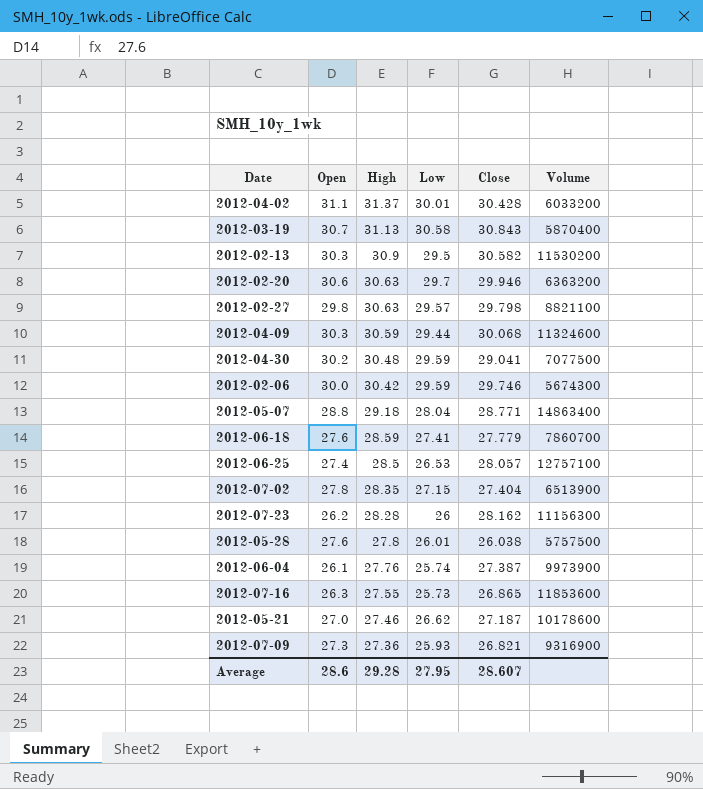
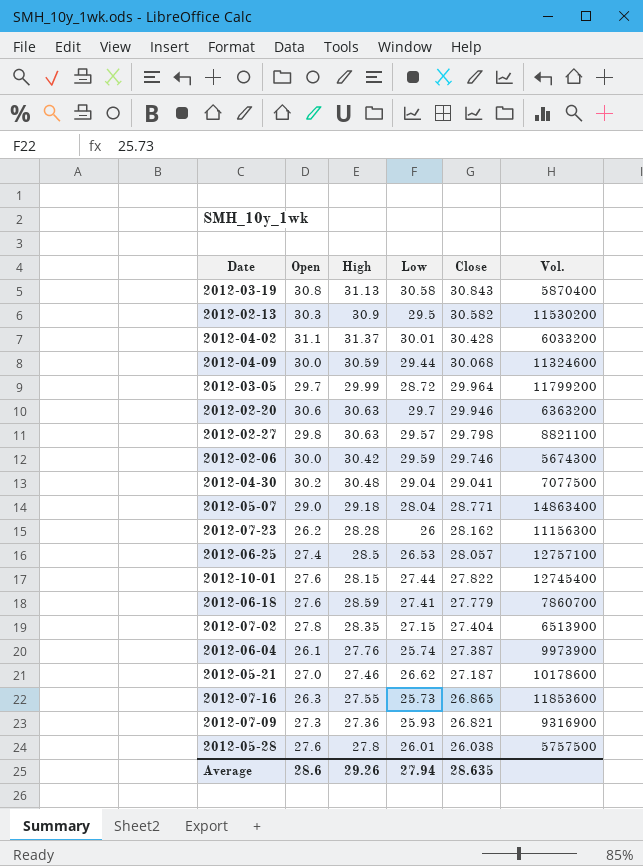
row order: High descending -> Close descending
column name: Volume -> Vol.
2012-03-19 | Open: 30.7 -> 30.8
2012-04-09 | Open: 30.3 -> 30.0
row 2012-03-05: none -> 29.7 | 29.99 | 28.72 | 29.964 | 11799200
2012-04-30 | Low: 29.59 -> 29.04
2012-05-07 | Open: 28.8 -> 29.0
row 2012-10-01: none -> 27.6 | 28.15 | 27.44 | 27.822 | 12745400
Average | High: 29.28 -> 29.26
Average | Low: 27.95 -> 27.94
Average | Close: 28.607 -> 28.635

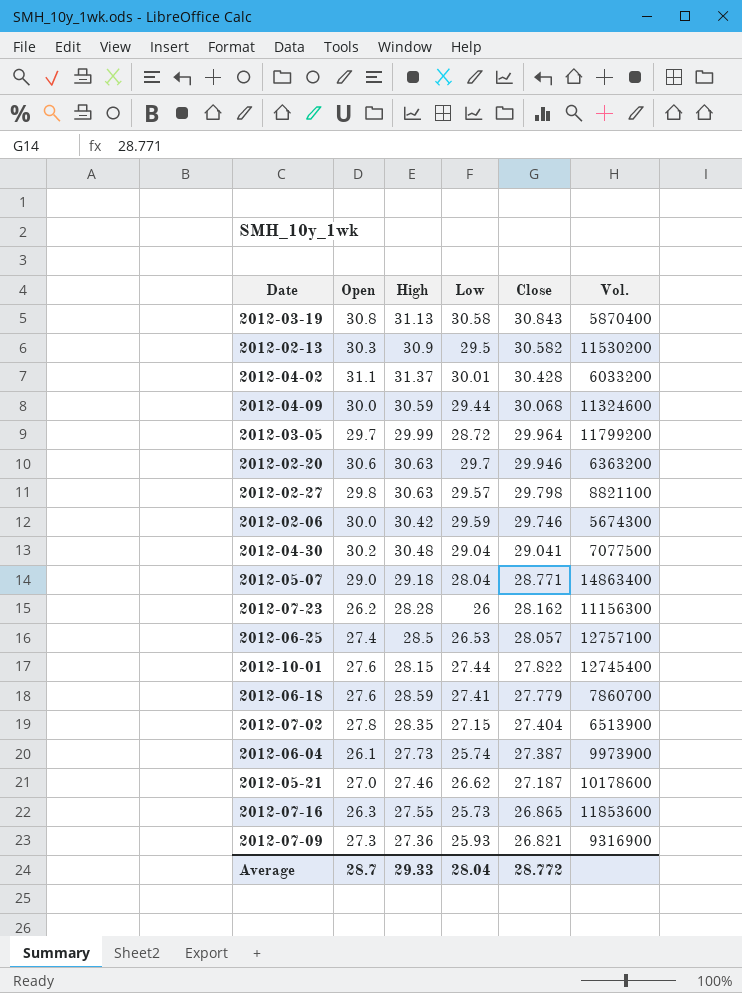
row 2012-05-28: 27.6 | 27.8 | 26.01 | 26.038 | 5757500 -> none
2012-06-04 | High: 27.76 -> 27.73
Average | Open: 28.6 -> 28.7
Average | High: 29.26 -> 29.33
Average | Low: 27.94 -> 28.04
Average | Close: 28.635 -> 28.772

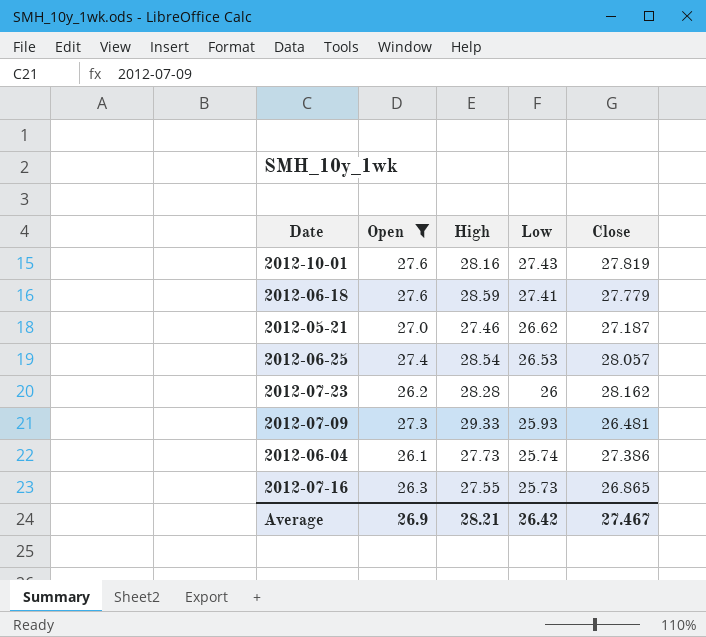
filter: none -> Open <= 27.6
row order: Close descending -> Low descending
column Vol. | position: 6 -> none
2012-10-01 | High: 28.15 -> 28.16
2012-10-01 | Low: 27.44 -> 27.43
2012-10-01 | Close: 27.822 -> 27.819
2012-06-25 | High: 28.5 -> 28.54
2012-07-09 | High: 27.36 -> 29.33
2012-07-09 | Close: 26.821 -> 26.481
2012-06-04 | Close: 27.387 -> 27.386
Average | Open: 28.7 -> 26.9
Average | High: 29.33 -> 28.21
Average | Low: 28.04 -> 26.42
Average | Close: 28.772 -> 27.467

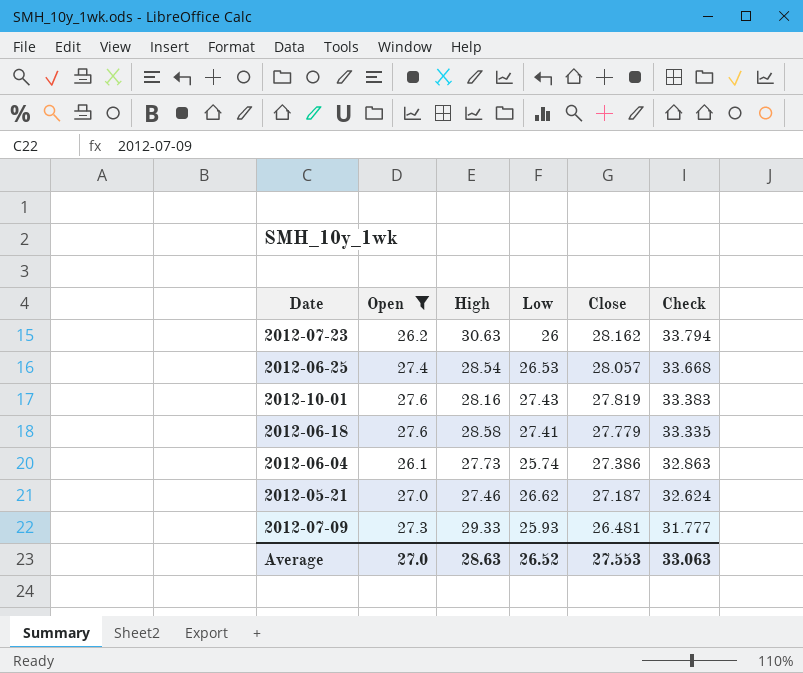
row order: Low descending -> Close descending
column Check | formula: none -> [Close] * 1.2
row 2012-07-16: 26.3 | 27.55 | 25.73 | 26.865 -> none
2012-07-23 | High: 28.28 -> 30.63
2012-06-18 | High: 28.59 -> 28.58
Average | Open: 26.9 -> 27.0
Average | High: 28.21 -> 28.63
Average | Low: 26.42 -> 26.52
Average | Close: 27.467 -> 27.553

